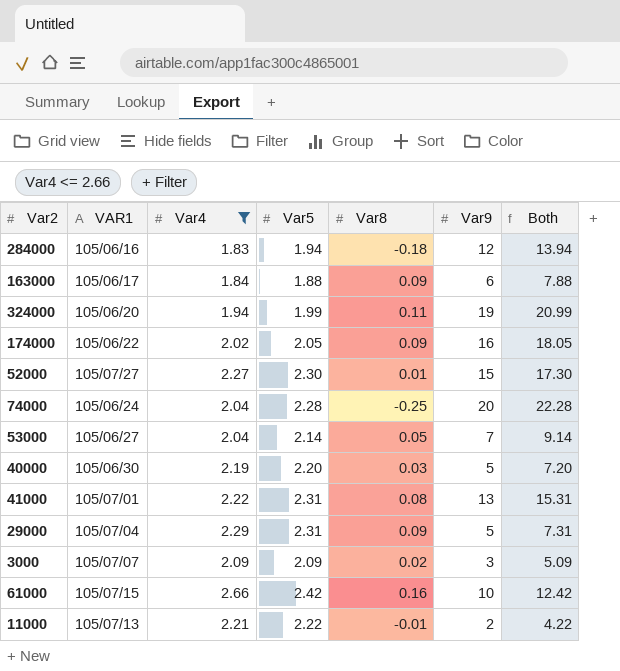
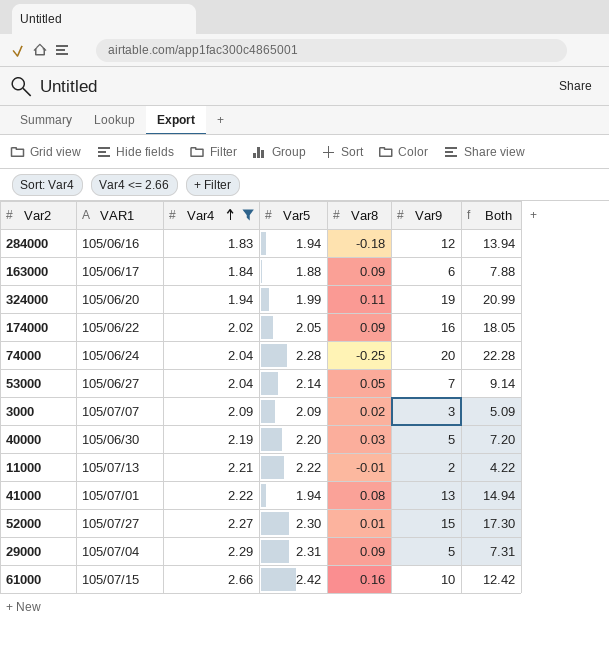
row order: none -> Var4 ascending
41000 | Var5: 2.31 -> 1.94
41000 | Both: 15.31 -> 14.94

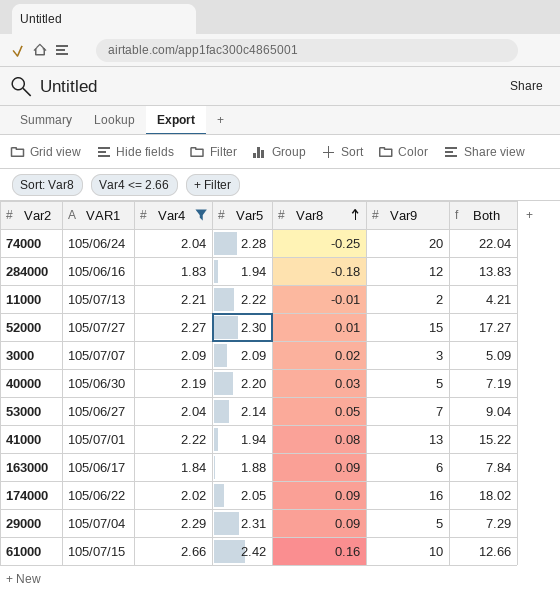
row order: Var4 ascending -> Var8 ascending
column Both | formula: [Var5] + [Var9] -> [Var4] + [Var9]
row 324000: 105/06/20 | 1.94 | 1.99 | 0.11 | 19 | 20.99 -> none

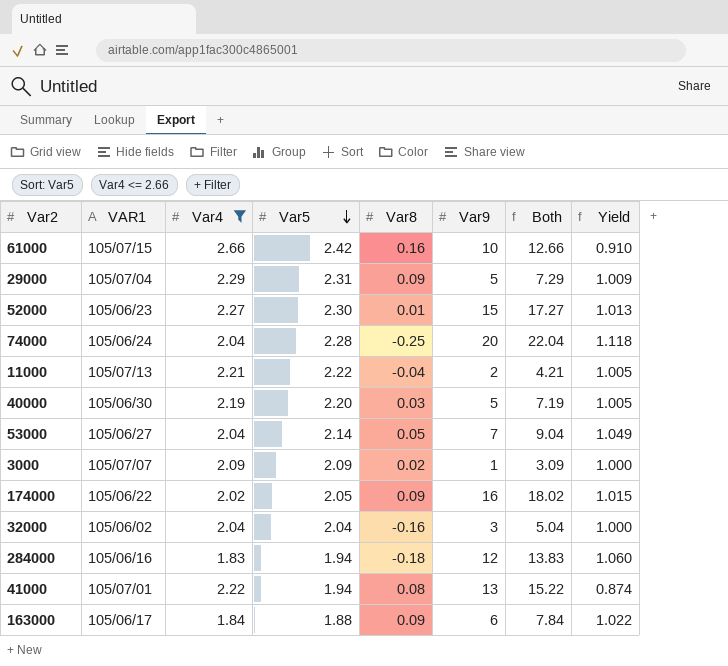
row order: Var8 ascending -> Var5 descending
column Yield | formula: none -> [Var5] / [Var4]
52000 | VAR1: 105/07/27 -> 105/06/23
11000 | Var8: -0.01 -> -0.04
3000 | Var9: 3 -> 1
3000 | Both: 5.09 -> 3.09
row 32000: none -> 105/06/02 | 2.04 | 2.04 | -0.16 | 3 | 5.04 | 1.000

